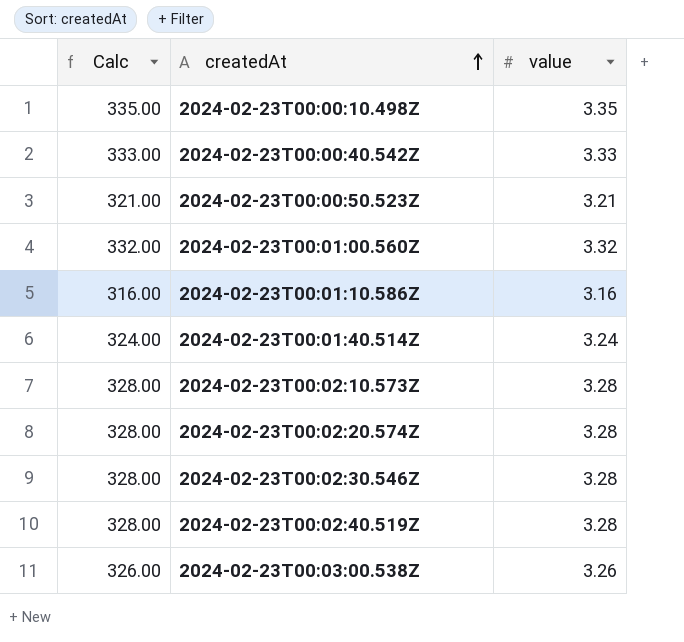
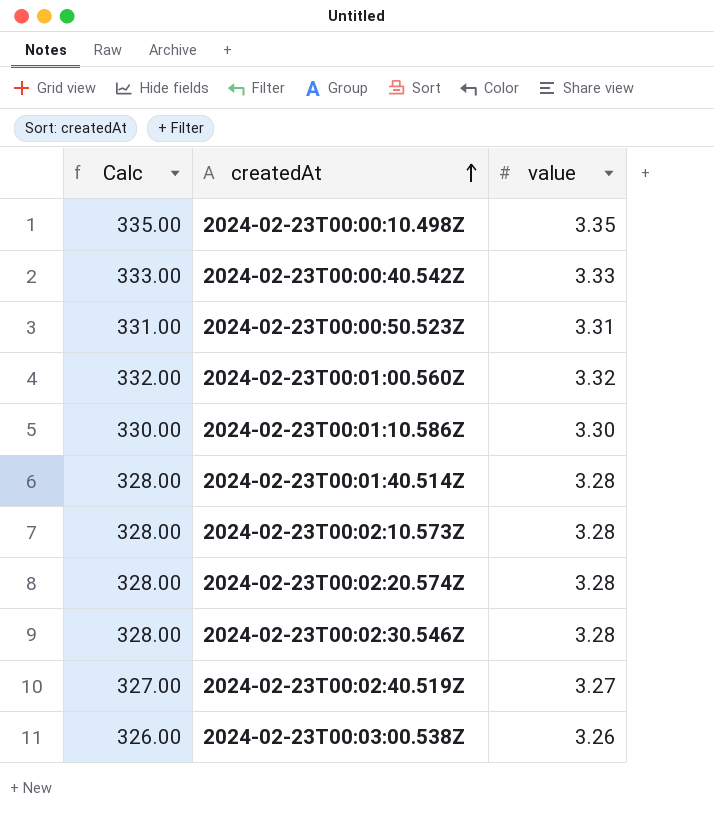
2024-02-23T00:00:50.523Z | Calc: 321.00 -> 331.00
2024-02-23T00:00:50.523Z | value: 3.21 -> 3.31
2024-02-23T00:01:10.586Z | Calc: 316.00 -> 330.00
2024-02-23T00:01:10.586Z | value: 3.16 -> 3.30
2024-02-23T00:01:40.514Z | Calc: 324.00 -> 328.00
2024-02-23T00:01:40.514Z | value: 3.24 -> 3.28
2024-02-23T00:02:40.519Z | Calc: 328.00 -> 327.00
2024-02-23T00:02:40.519Z | value: 3.28 -> 3.27

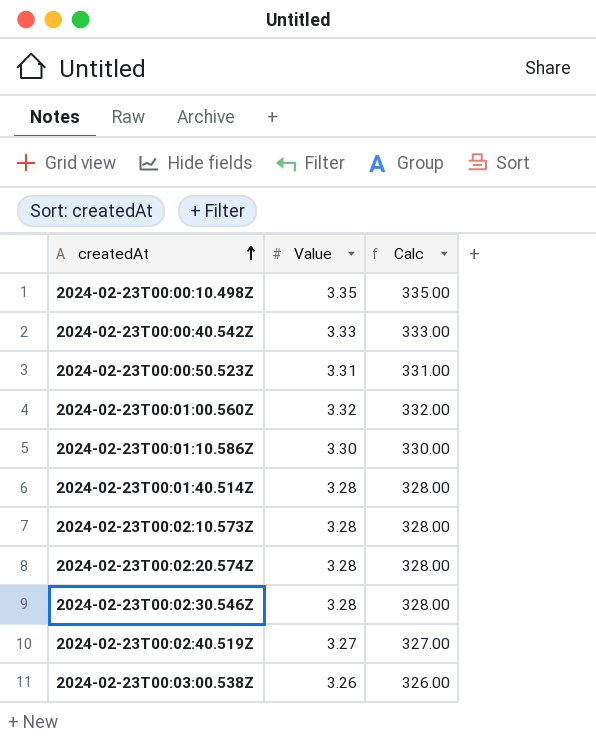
column name: value -> Value
column Calc | position: 1 -> 3

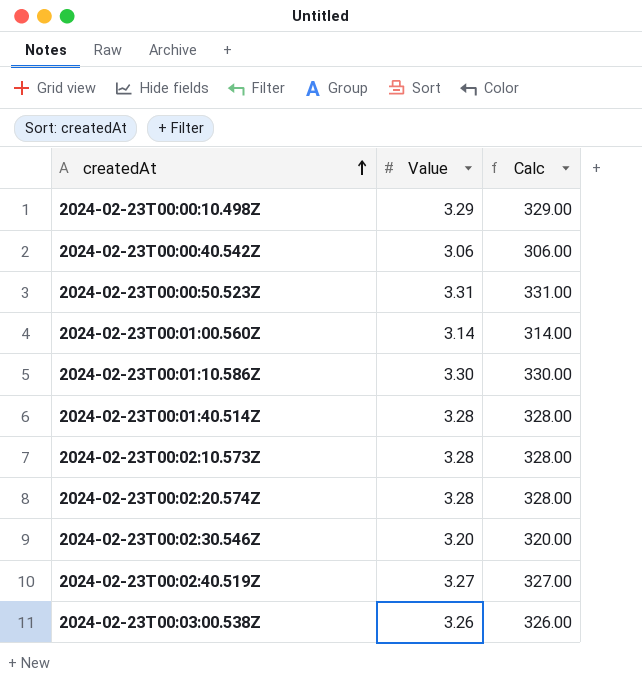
2024-02-23T00:00:10.498Z | Value: 3.35 -> 3.29
2024-02-23T00:00:10.498Z | Calc: 335.00 -> 329.00
2024-02-23T00:00:40.542Z | Value: 3.33 -> 3.06
2024-02-23T00:00:40.542Z | Calc: 333.00 -> 306.00
2024-02-23T00:01:00.560Z | Value: 3.32 -> 3.14
2024-02-23T00:01:00.560Z | Calc: 332.00 -> 314.00
2024-02-23T00:02:30.546Z | Value: 3.28 -> 3.20
2024-02-23T00:02:30.546Z | Calc: 328.00 -> 320.00

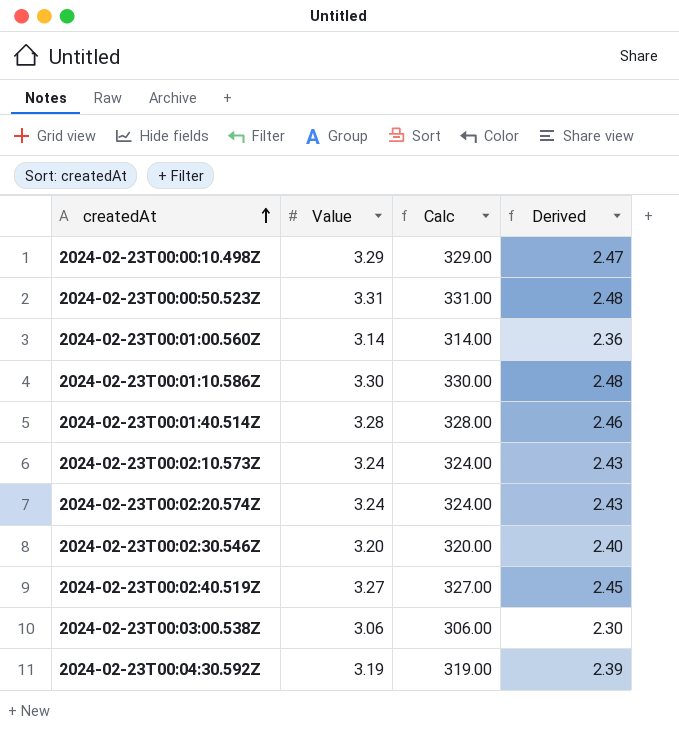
column Derived | formula: none -> [Value] * 0.75
row 2024-02-23T00:00:40.542Z: 3.06 | 306.00 -> none
2024-02-23T00:02:10.573Z | Value: 3.28 -> 3.24
2024-02-23T00:02:10.573Z | Calc: 328.00 -> 324.00
2024-02-23T00:02:20.574Z | Value: 3.28 -> 3.24
2024-02-23T00:02:20.574Z | Calc: 328.00 -> 324.00
2024-02-23T00:03:00.538Z | Value: 3.26 -> 3.06
2024-02-23T00:03:00.538Z | Calc: 326.00 -> 306.00
row 2024-02-23T00:04:30.592Z: none -> 3.19 | 319.00 | 2.39

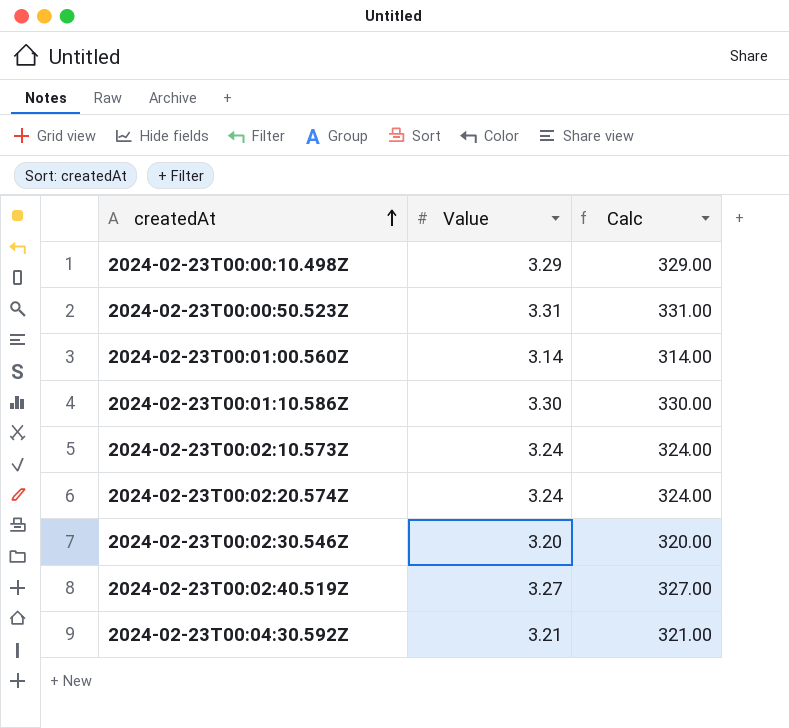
column Derived | formula: [Value] * 0.75 -> none
row 2024-02-23T00:01:40.514Z: 3.28 | 328.00 | 2.46 -> none
row 2024-02-23T00:03:00.538Z: 3.06 | 306.00 | 2.30 -> none
2024-02-23T00:04:30.592Z | Value: 3.19 -> 3.21
2024-02-23T00:04:30.592Z | Calc: 319.00 -> 321.00

